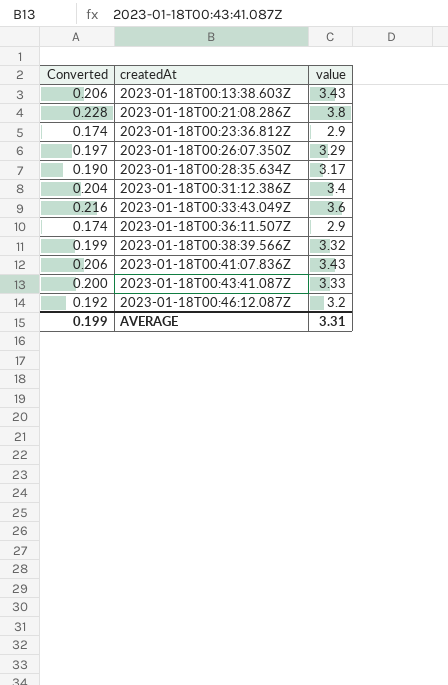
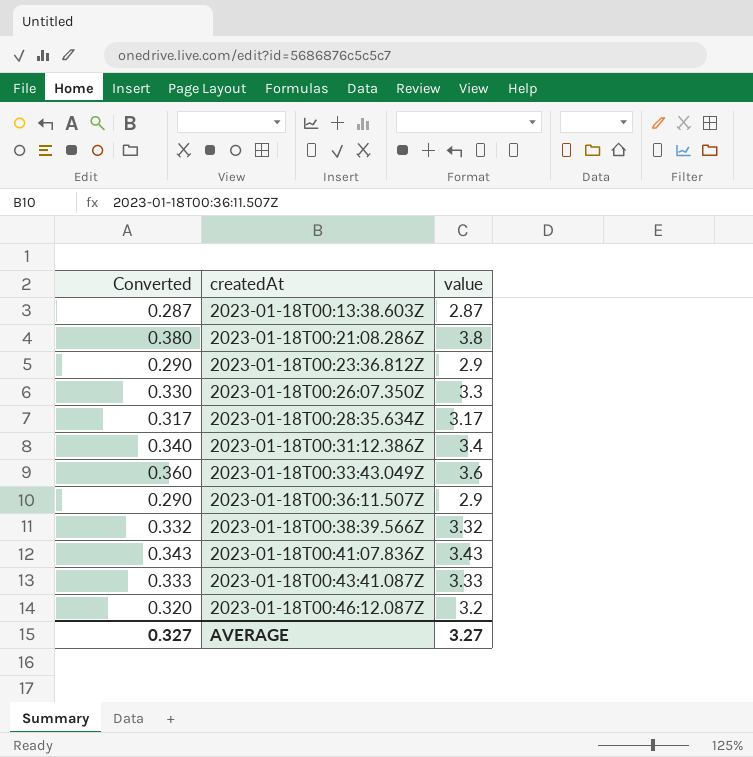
column Converted | formula: [value] * 0.06 -> [value] * 0.1
2023-01-18T00:13:38.603Z | value: 3.43 -> 2.87
2023-01-18T00:26:07.350Z | value: 3.29 -> 3.3
AVERAGE | Converted: 0.199 -> 0.327
AVERAGE | value: 3.31 -> 3.27

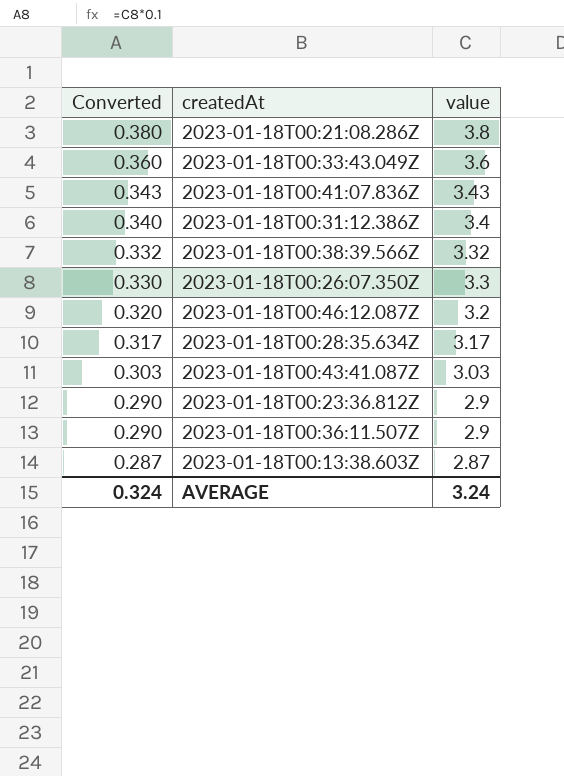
row order: createdAt ascending -> Converted descending
2023-01-18T00:43:41.087Z | Converted: 0.333 -> 0.303
2023-01-18T00:43:41.087Z | value: 3.33 -> 3.03
AVERAGE | Converted: 0.327 -> 0.324
AVERAGE | value: 3.27 -> 3.24

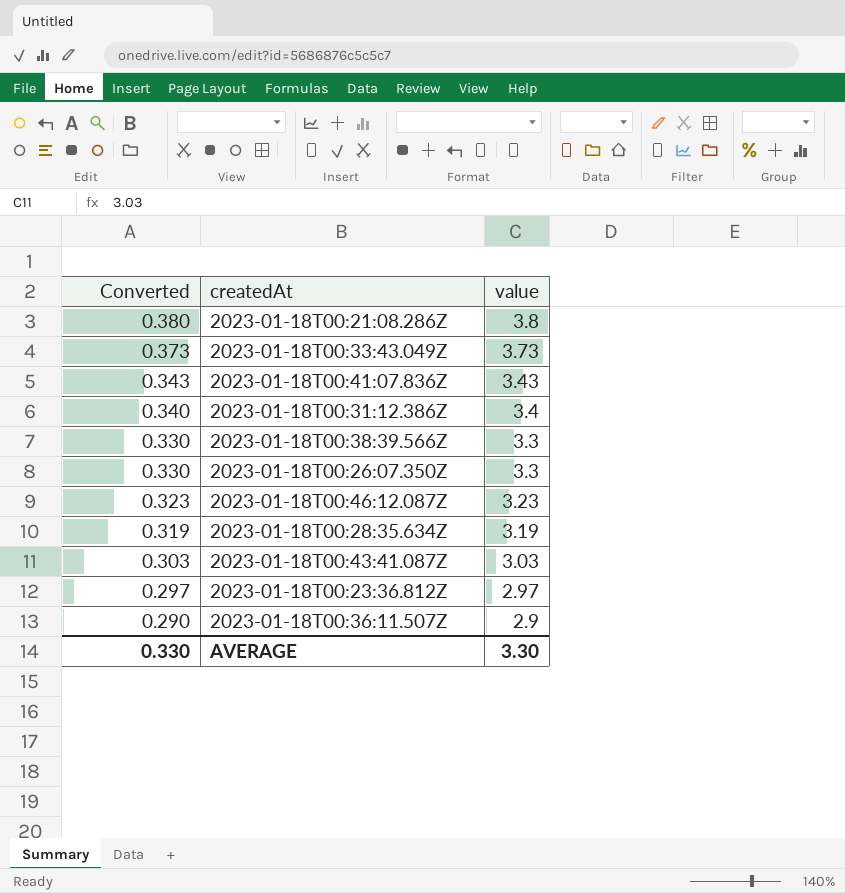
row 2023-01-18T00:13:38.603Z: 0.287 | 2.87 -> none
2023-01-18T00:33:43.049Z | Converted: 0.360 -> 0.373
2023-01-18T00:33:43.049Z | value: 3.6 -> 3.73
2023-01-18T00:38:39.566Z | Converted: 0.332 -> 0.330
2023-01-18T00:38:39.566Z | value: 3.32 -> 3.3
2023-01-18T00:46:12.087Z | Converted: 0.320 -> 0.323
2023-01-18T00:46:12.087Z | value: 3.2 -> 3.23
2023-01-18T00:28:35.634Z | Converted: 0.317 -> 0.319
2023-01-18T00:28:35.634Z | value: 3.17 -> 3.19
2023-01-18T00:23:36.812Z | Converted: 0.290 -> 0.297
2023-01-18T00:23:36.812Z | value: 2.9 -> 2.97
AVERAGE | Converted: 0.324 -> 0.330
AVERAGE | value: 3.24 -> 3.30

